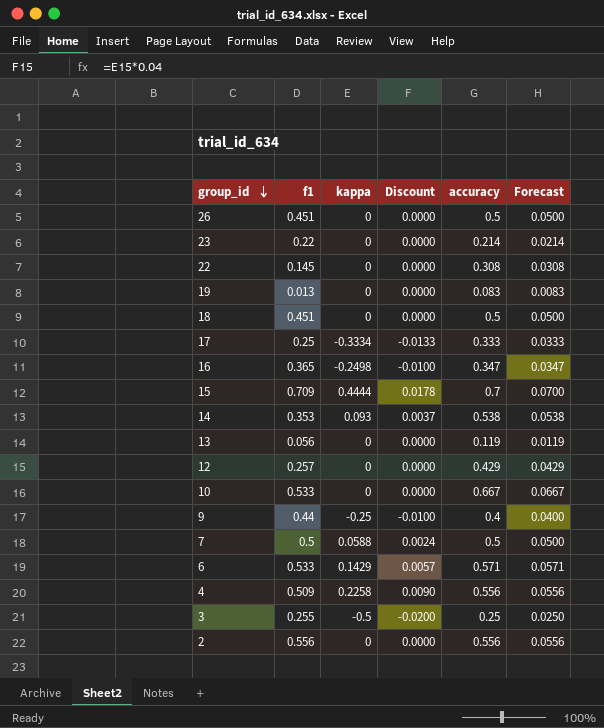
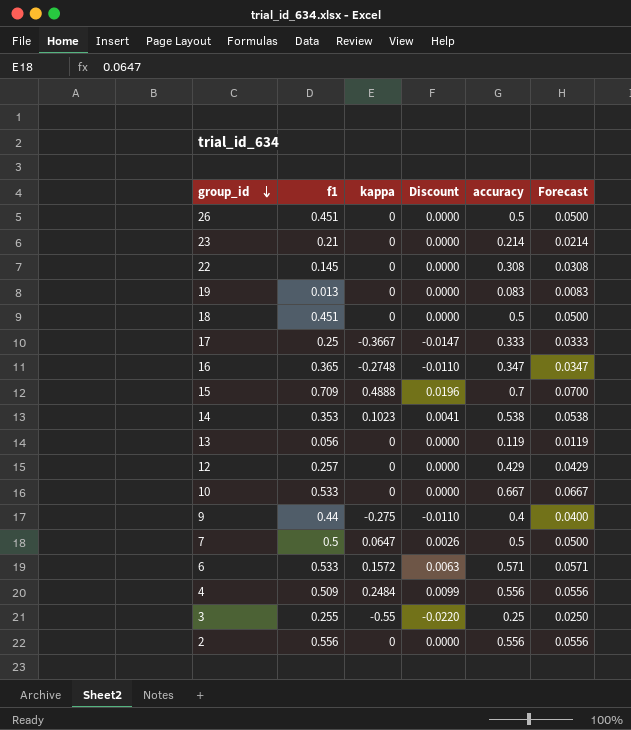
23 | f1: 0.22 -> 0.21
17 | kappa: -0.3334 -> -0.3667
17 | Discount: -0.0133 -> -0.0147
16 | kappa: -0.2498 -> -0.2748
16 | Discount: -0.0100 -> -0.0110
15 | kappa: 0.4444 -> 0.4888
15 | Discount: 0.0178 -> 0.0196
14 | kappa: 0.093 -> 0.1023
14 | Discount: 0.0037 -> 0.0041
9 | kappa: -0.25 -> -0.275
9 | Discount: -0.0100 -> -0.0110
7 | kappa: 0.0588 -> 0.0647
7 | Discount: 0.0024 -> 0.0026
6 | kappa: 0.1429 -> 0.1572
6 | Discount: 0.0057 -> 0.0063
4 | kappa: 0.2258 -> 0.2484
4 | Discount: 0.0090 -> 0.0099
3 | kappa: -0.5 -> -0.55
3 | Discount: -0.0200 -> -0.0220

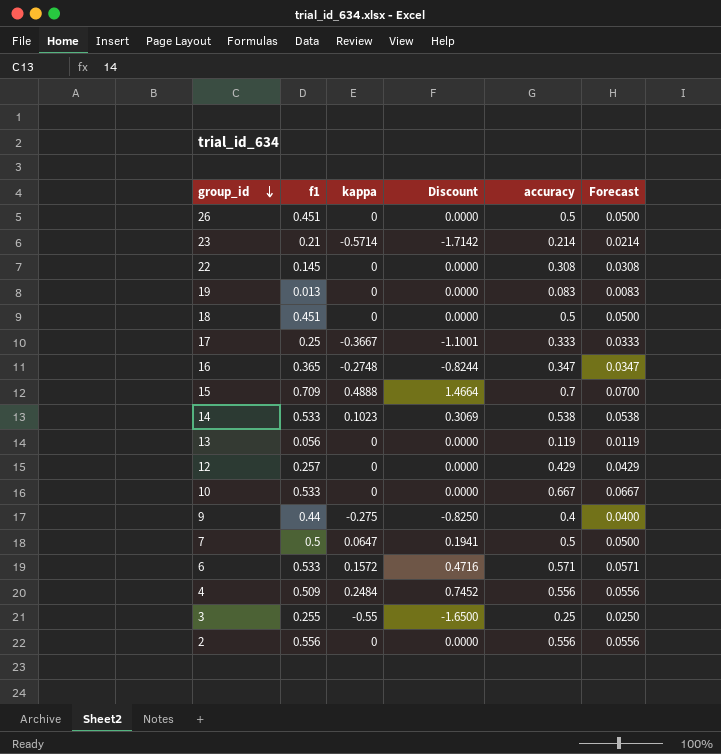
column Discount | formula: [kappa] * 0.04 -> [kappa] * 3
23 | kappa: 0 -> -0.5714
14 | f1: 0.353 -> 0.533

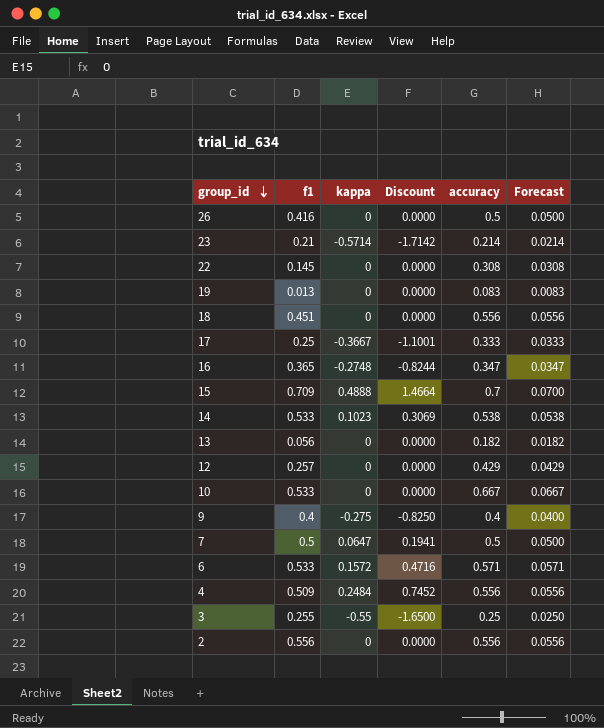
26 | f1: 0.451 -> 0.416
18 | accuracy: 0.5 -> 0.556
18 | Forecast: 0.0500 -> 0.0556
13 | accuracy: 0.119 -> 0.182
13 | Forecast: 0.0119 -> 0.0182
9 | f1: 0.44 -> 0.4

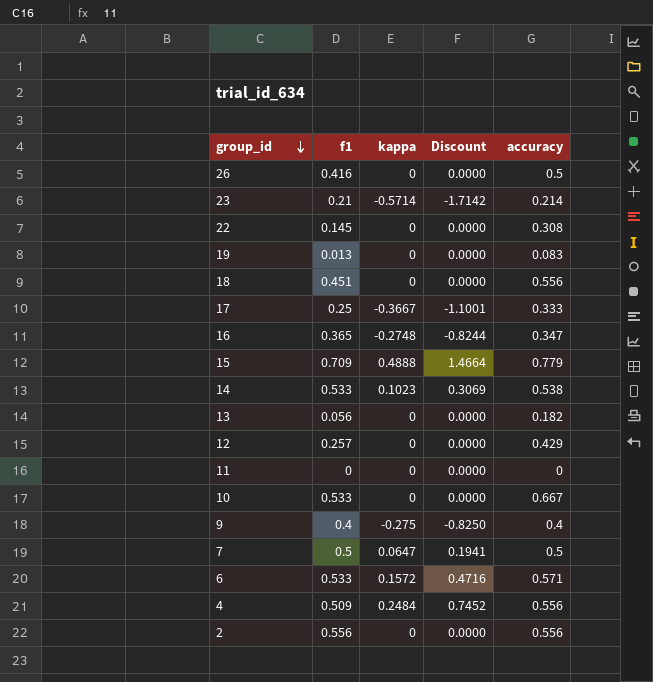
column Forecast | formula: [accuracy] * 0.1 -> none
row 3: 0.255 | -0.55 | -1.6500 | 0.25 | 0.0250 -> none
15 | accuracy: 0.7 -> 0.779
row 11: none -> 0 | 0 | 0.0000 | 0

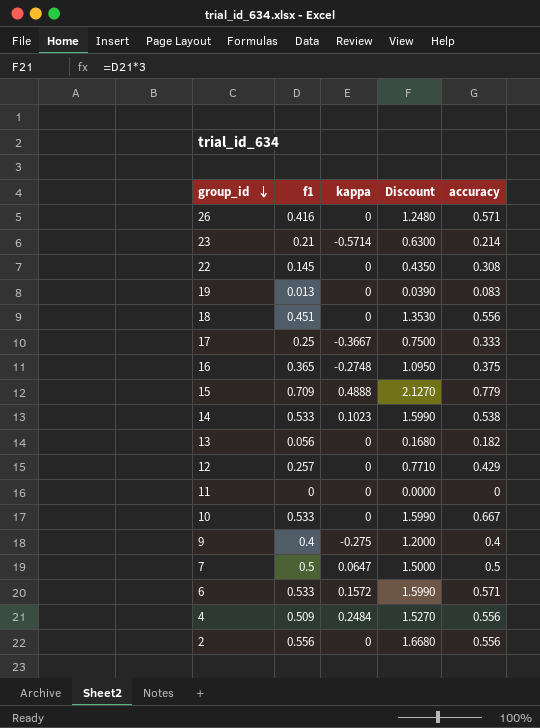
column Discount | formula: [kappa] * 3 -> [f1] * 3
26 | accuracy: 0.5 -> 0.571
16 | accuracy: 0.347 -> 0.375

